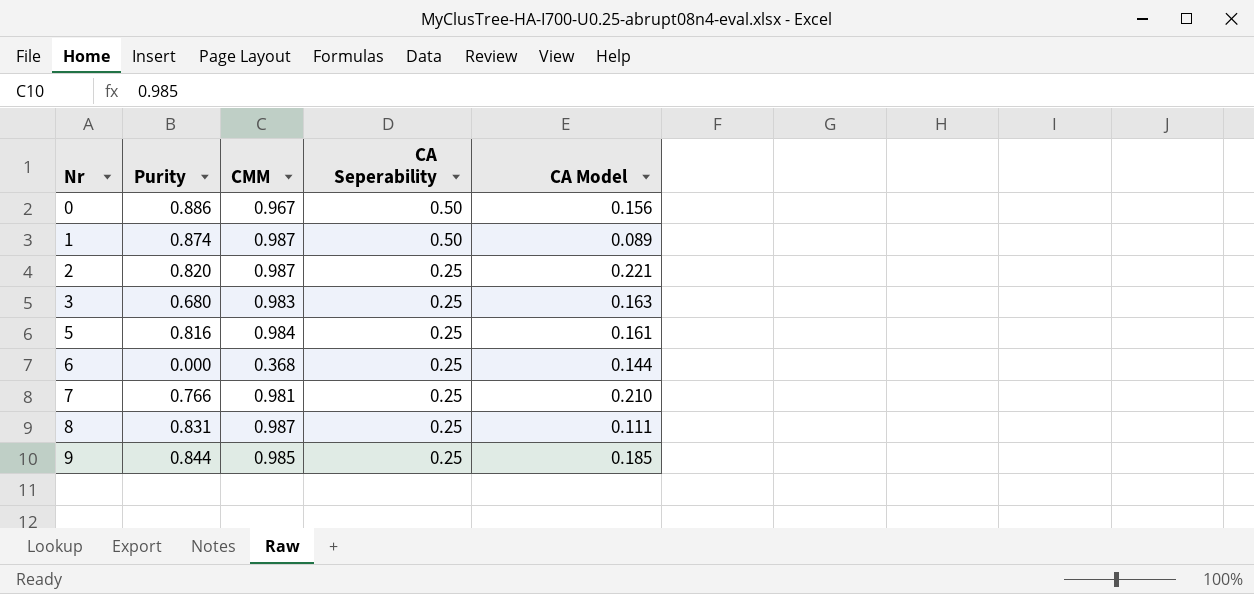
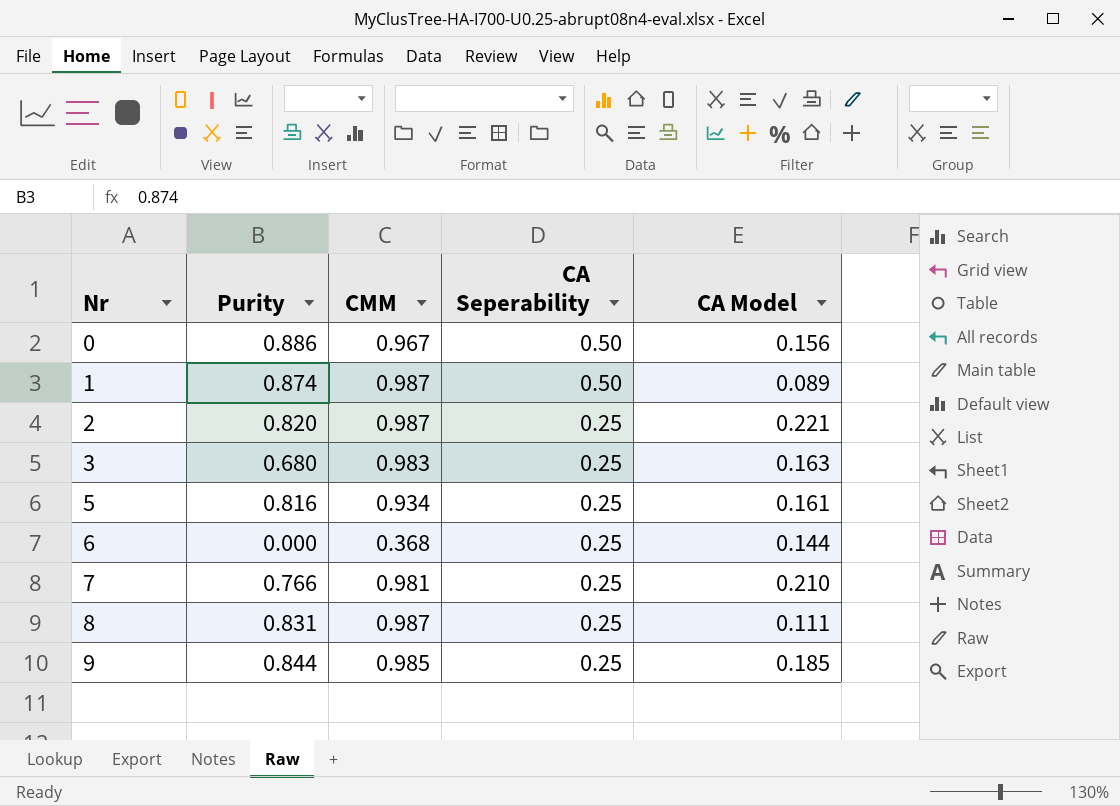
5 | CMM: 0.984 -> 0.934

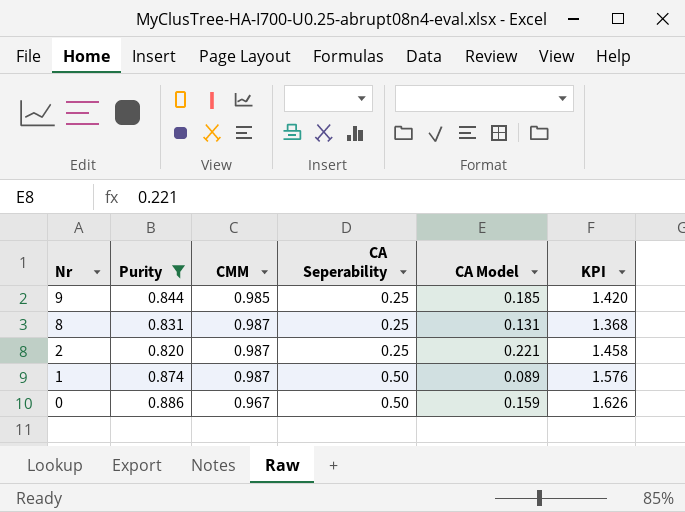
filter: none -> Purity >= 0.820
row order: Nr ascending -> Nr descending
column KPI | formula: none -> [CMM] + [CA Seperability] + [CA Model]
8 | CA Model: 0.111 -> 0.131
0 | CA Model: 0.156 -> 0.159

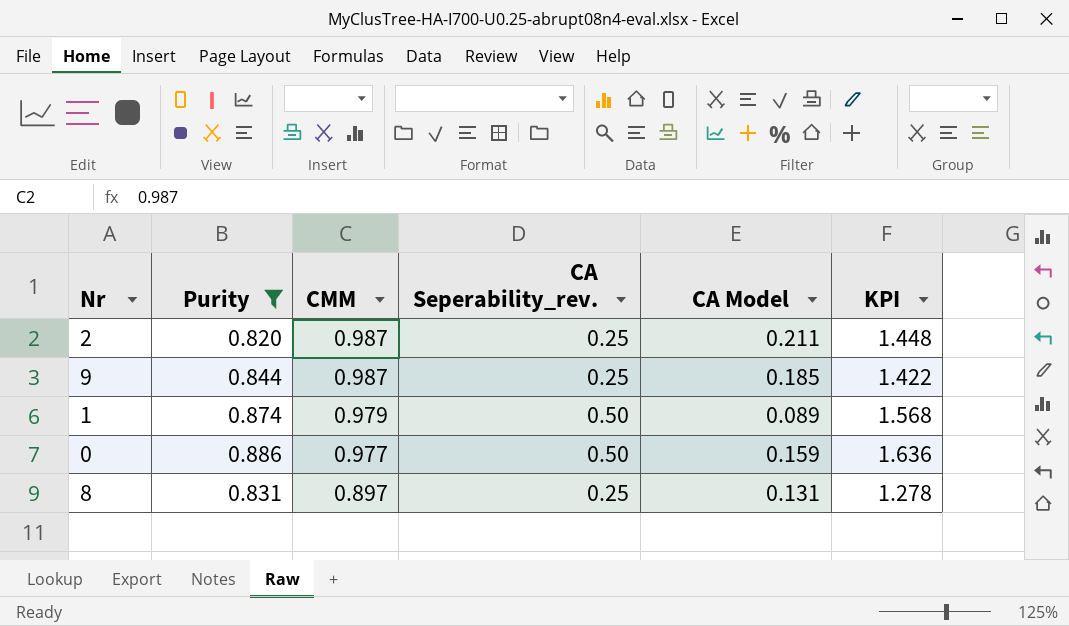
row order: Nr descending -> CMM descending
column name: CA Seperability -> CA Seperability_rev.
2 | CA Model: 0.221 -> 0.211
2 | KPI: 1.458 -> 1.448
9 | CMM: 0.985 -> 0.987
9 | KPI: 1.420 -> 1.422
1 | CMM: 0.987 -> 0.979
1 | KPI: 1.576 -> 1.568
0 | CMM: 0.967 -> 0.977
0 | KPI: 1.626 -> 1.636
8 | CMM: 0.987 -> 0.897
8 | KPI: 1.368 -> 1.278

